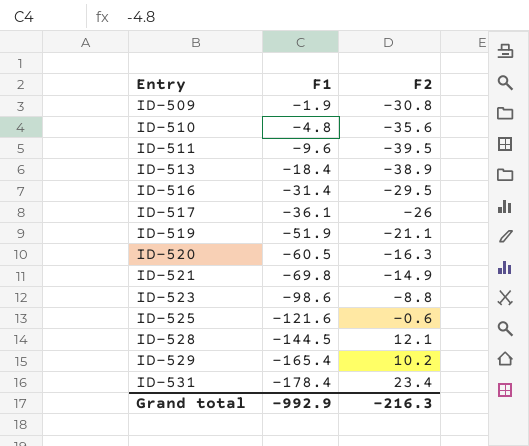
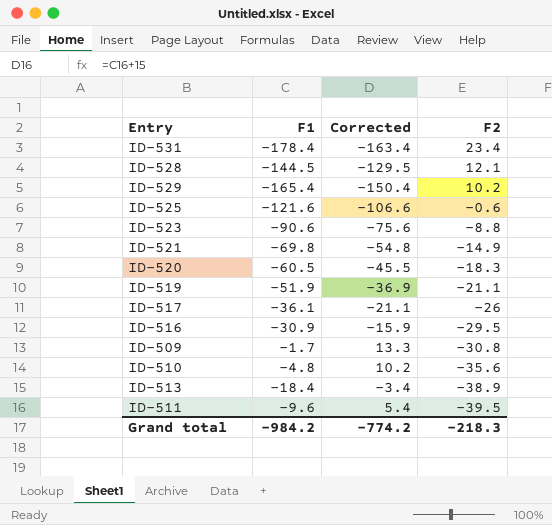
row order: Entry ascending -> F2 descending
column Corrected | formula: none -> [F1] + 15
ID-523 | F1: -98.6 -> -90.6
ID-520 | F2: -16.3 -> -18.3
ID-516 | F1: -31.4 -> -30.9
ID-509 | F1: -1.9 -> -1.7
Grand total | F1: -992.9 -> -984.2
Grand total | F2: -216.3 -> -218.3

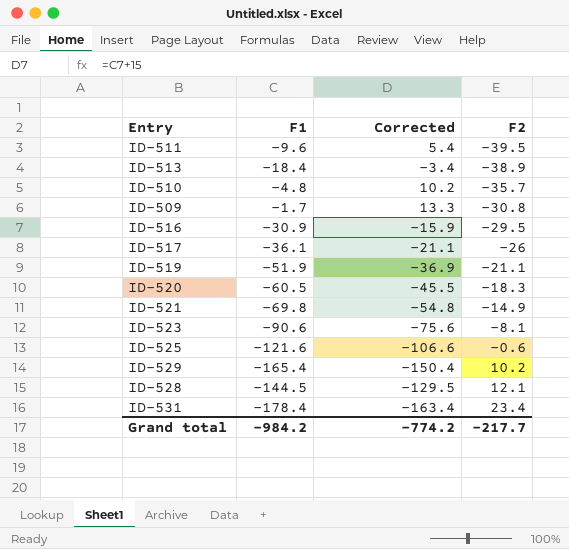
row order: F2 descending -> F2 ascending
ID-510 | F2: -35.6 -> -35.7
ID-523 | F2: -8.8 -> -8.1
Grand total | F2: -218.3 -> -217.7

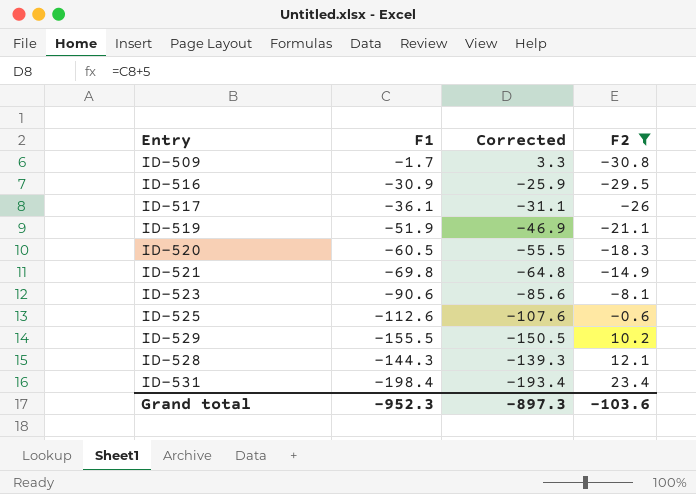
filter: none -> F2 >= -30.8
column Corrected | formula: [F1] + 15 -> [F1] + 5
ID-525 | F1: -121.6 -> -112.6
ID-529 | F1: -165.4 -> -155.5
ID-528 | F1: -144.5 -> -144.3
ID-531 | F1: -178.4 -> -198.4
Grand total | F1: -984.2 -> -952.3
Grand total | Corrected: -774.2 -> -897.3
Grand total | F2: -217.7 -> -103.6

